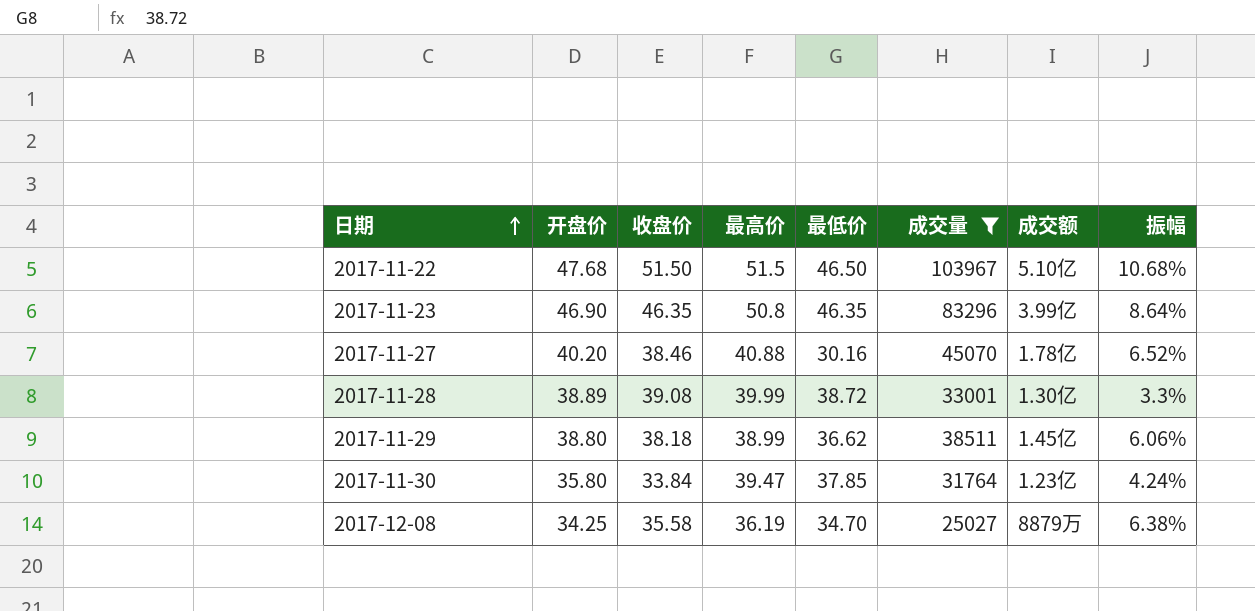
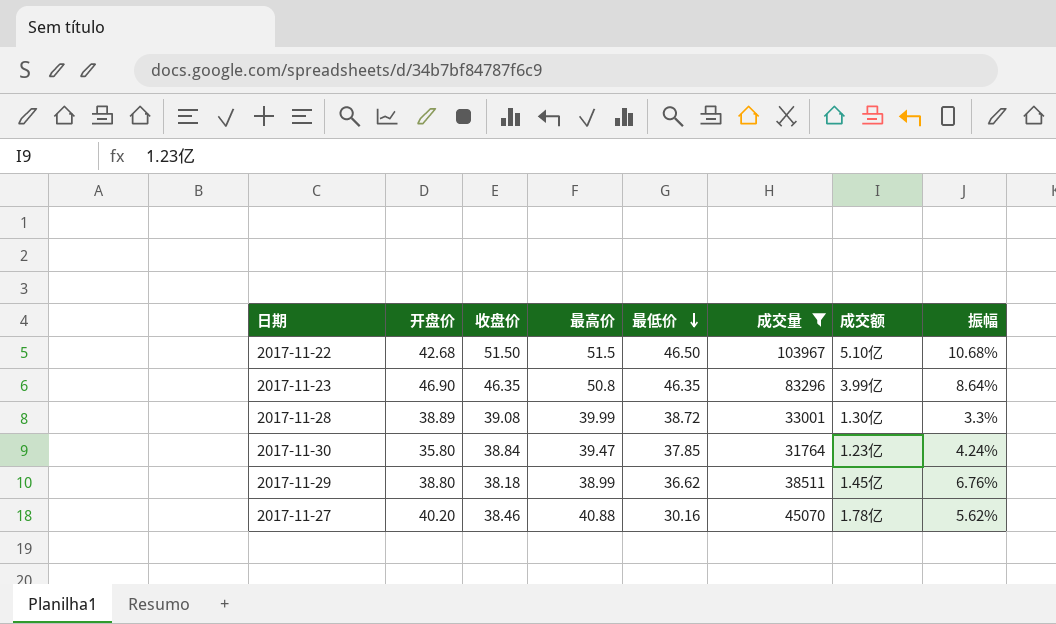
row order: 日期 ascending -> 最低价 descending
row 2017-12-08: 34.25 | 35.58 | 36.19 | 34.70 | 25027 | 8879万 | 6.38% -> none
2017-11-22 | 开盘价: 47.68 -> 42.68
2017-11-30 | 收盘价: 33.84 -> 38.84
2017-11-29 | 振幅: 6.06% -> 6.76%
2017-11-27 | 振幅: 6.52% -> 5.62%

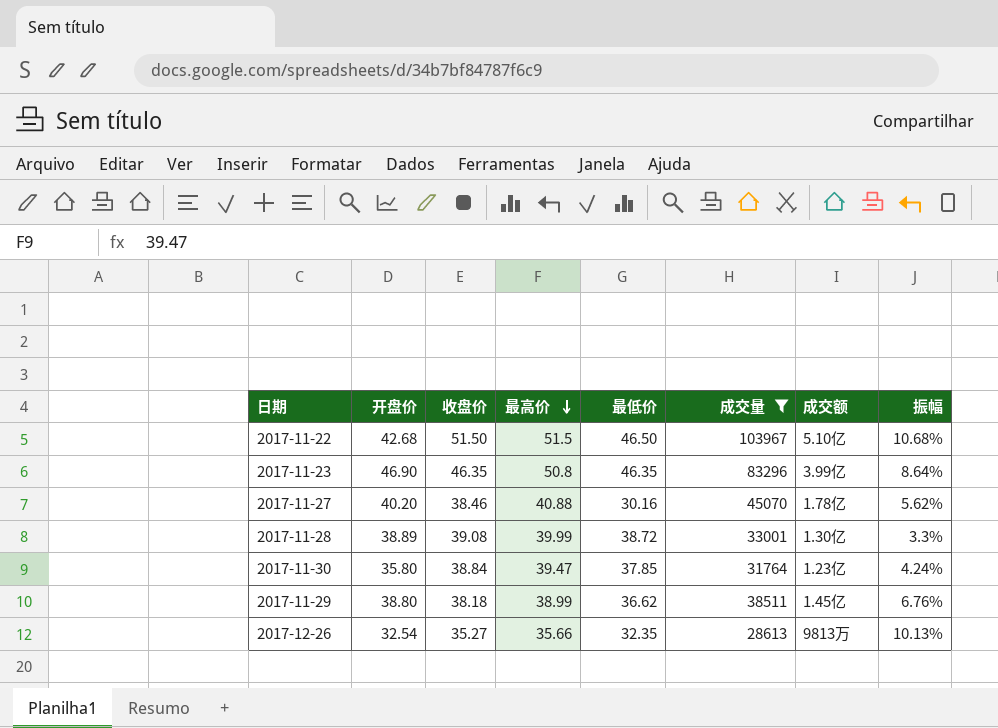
row order: 最低价 descending -> 最高价 descending
row 2017-12-26: none -> 32.54 | 35.27 | 35.66 | 32.35 | 28613 | 9813万 | 10.13%

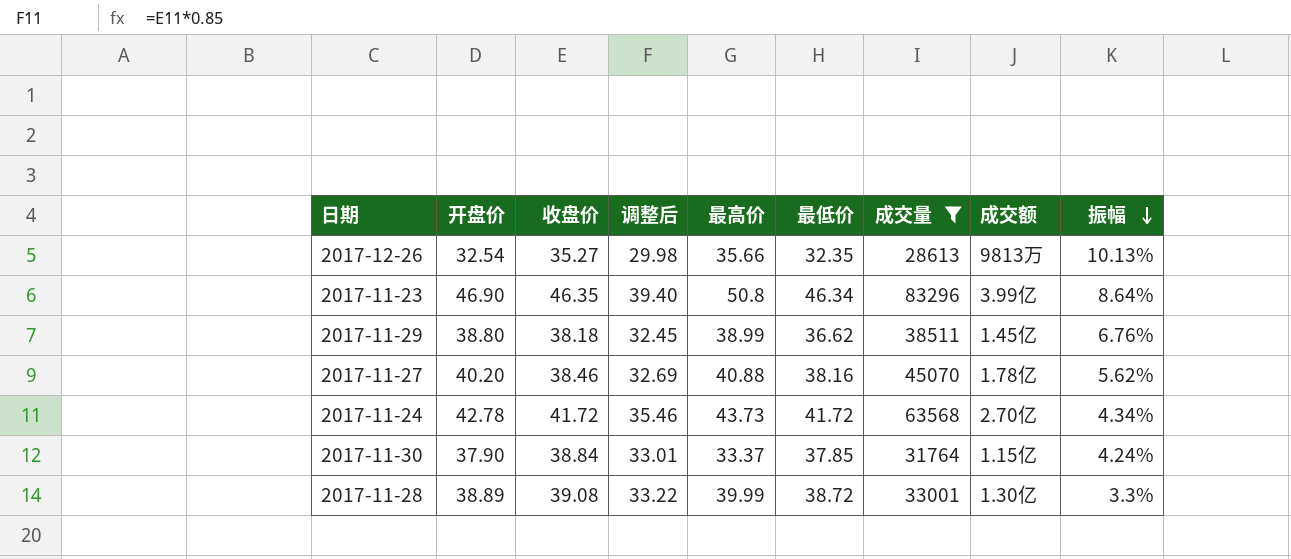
row order: 最高价 descending -> 振幅 descending
column 调整后 | formula: none -> [收盘价] * 0.85
row 2017-11-22: 42.68 | 51.50 | 51.5 | 46.50 | 103967 | 5.10亿 | 10.68% -> none
2017-11-23 | 最低价: 46.35 -> 46.34
2017-11-27 | 最低价: 30.16 -> 38.16
row 2017-11-24: none -> 42.78 | 41.72 | 35.46 | 43.73 | 41.72 | 63568 | 2.70亿 | 4.34%
2017-11-30 | 开盘价: 35.80 -> 37.90
2017-11-30 | 最高价: 39.47 -> 33.37
2017-11-30 | 成交额: 1.23亿 -> 1.15亿

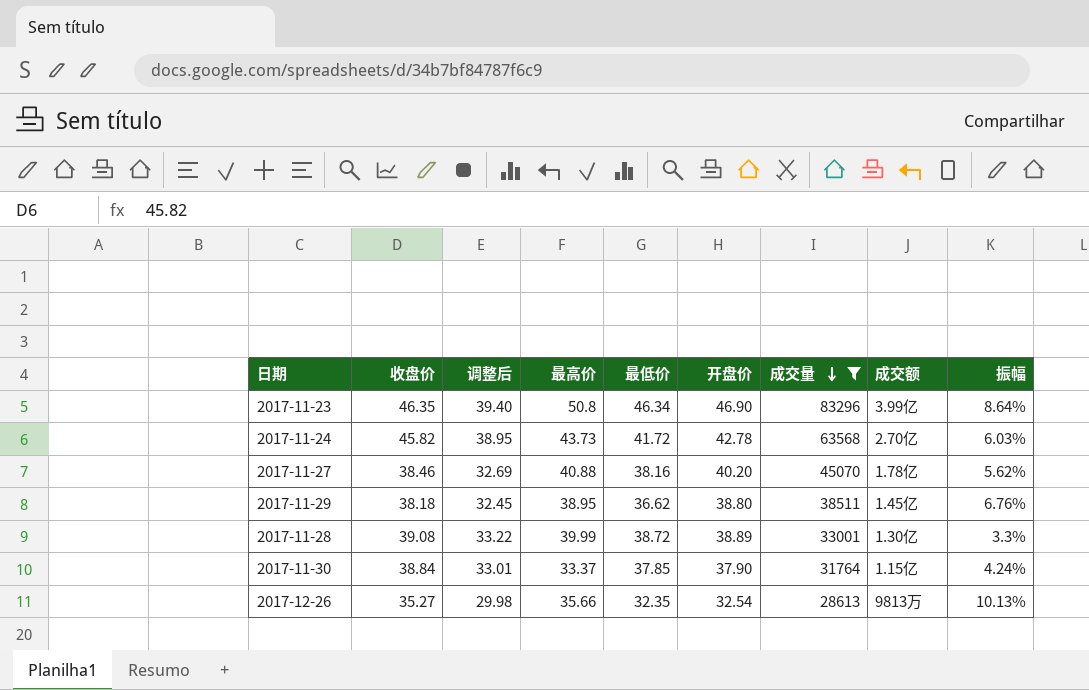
row order: 振幅 descending -> 成交量 descending
column 开盘价 | position: 2 -> 6
2017-11-24 | 收盘价: 41.72 -> 45.82
2017-11-24 | 调整后: 35.46 -> 38.95
2017-11-24 | 振幅: 4.34% -> 6.03%
2017-11-29 | 最高价: 38.99 -> 38.95

